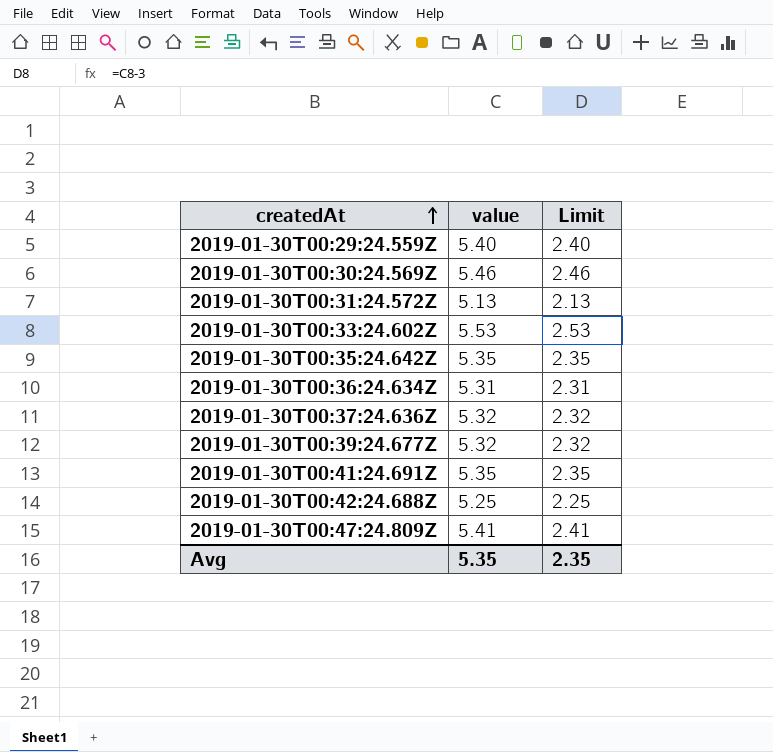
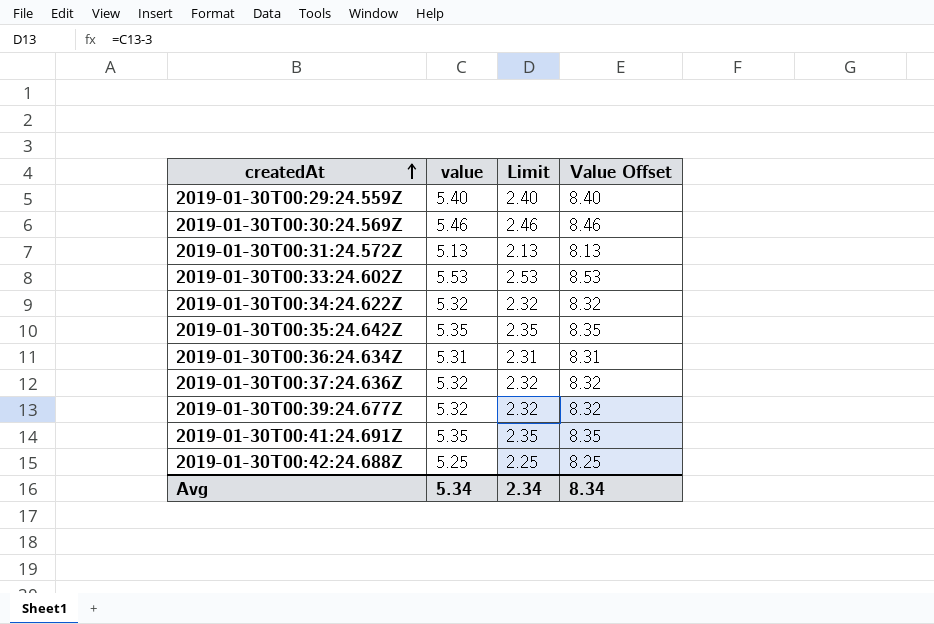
column Value Offset | formula: none -> [value] + 3
row 2019-01-30T00:47:24.809Z: 5.41 | 2.41 -> none
row 2019-01-30T00:34:24.622Z: none -> 5.32 | 2.32 | 8.32
Avg | value: 5.35 -> 5.34
Avg | Limit: 2.35 -> 2.34

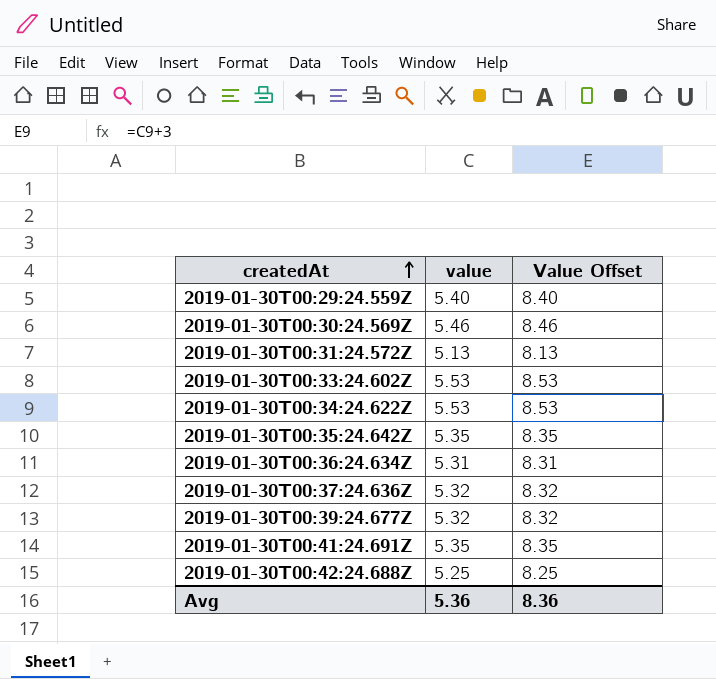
column Limit | formula: [value] - 3 -> none
2019-01-30T00:34:24.622Z | value: 5.32 -> 5.53
2019-01-30T00:34:24.622Z | Value Offset: 8.32 -> 8.53
Avg | value: 5.34 -> 5.36
Avg | Value Offset: 8.34 -> 8.36

